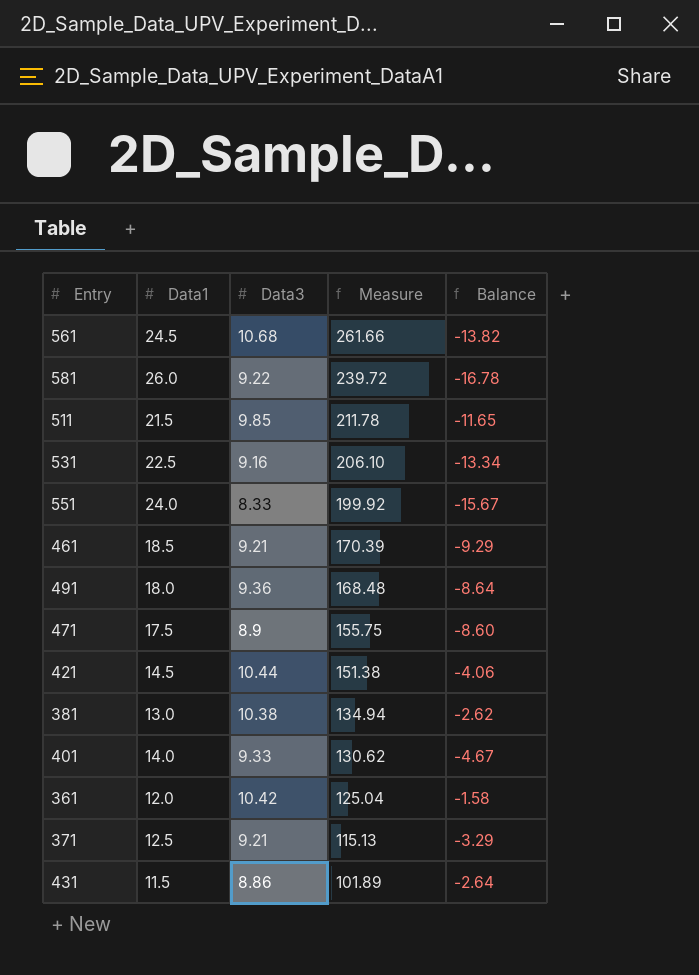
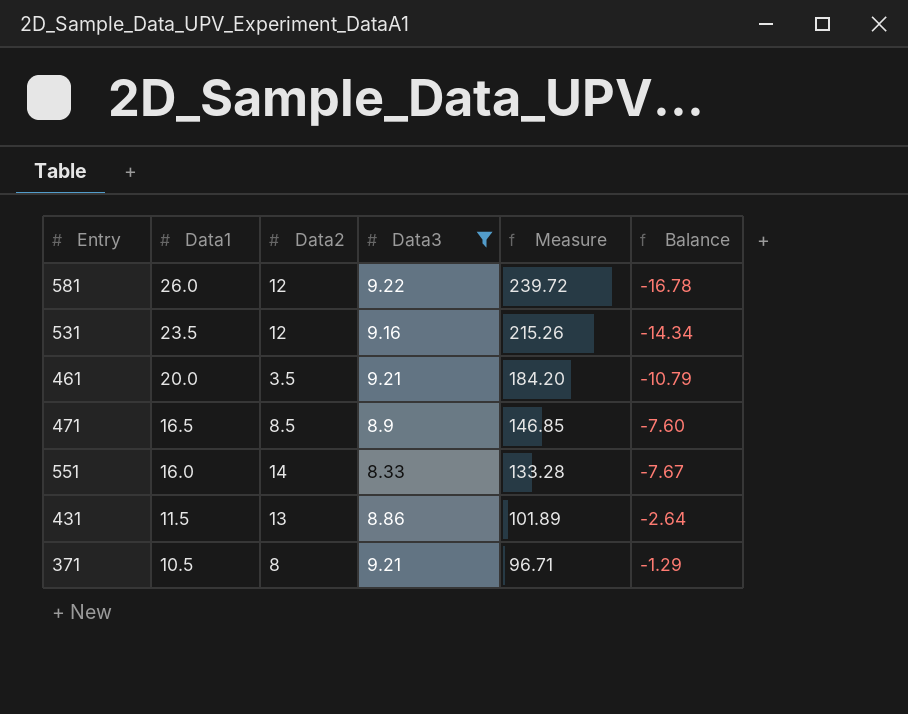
filter: none -> Data3 <= 9.22
row order: Measure descending -> Data1 descending
column Data2 | position: none -> 3
531 | Data1: 22.5 -> 23.5
531 | Measure: 206.10 -> 215.26
531 | Balance: -13.34 -> -14.34
461 | Data1: 18.5 -> 20.0
461 | Measure: 170.39 -> 184.20
461 | Balance: -9.29 -> -10.79
471 | Data1: 17.5 -> 16.5
471 | Measure: 155.75 -> 146.85
471 | Balance: -8.60 -> -7.60
551 | Data1: 24.0 -> 16.0
551 | Measure: 199.92 -> 133.28
551 | Balance: -15.67 -> -7.67
371 | Data1: 12.5 -> 10.5
371 | Measure: 115.13 -> 96.71
371 | Balance: -3.29 -> -1.29

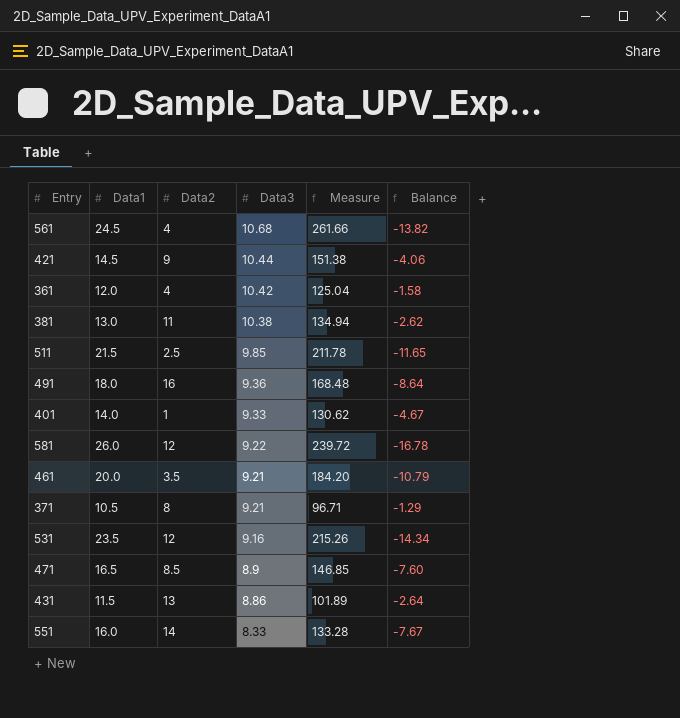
filter: Data3 <= 9.22 -> none
row order: Data1 descending -> Data3 descending

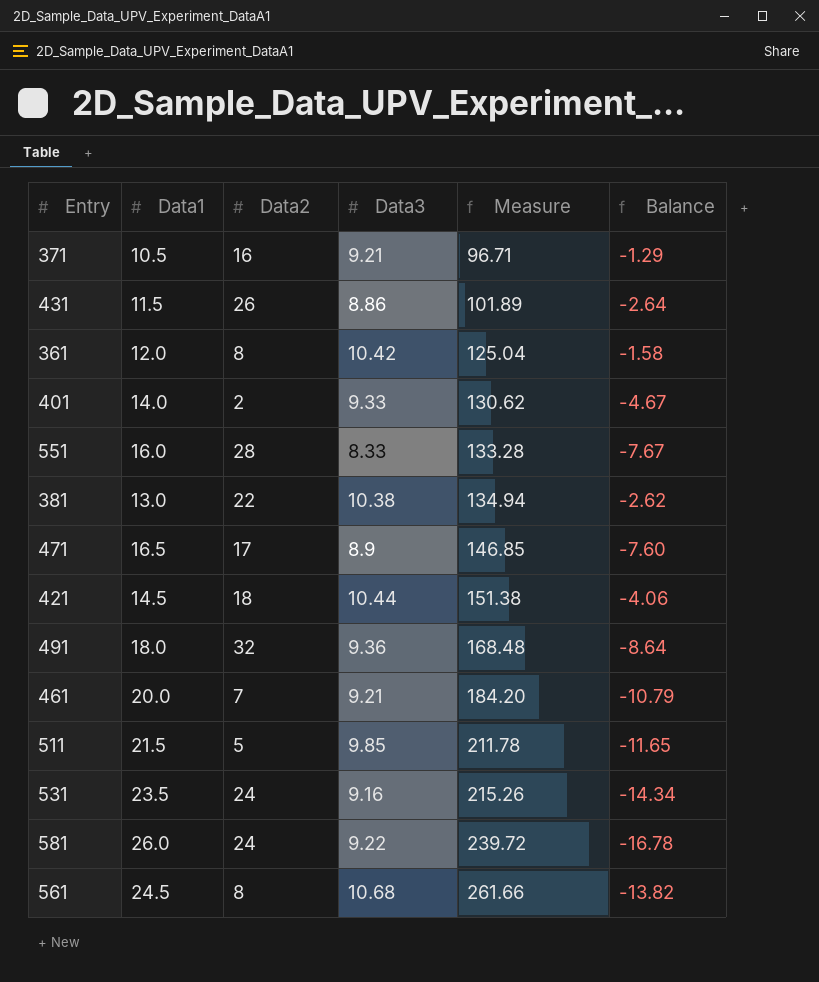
row order: Data3 descending -> Measure ascending
371 | Data2: 8 -> 16
431 | Data2: 13 -> 26
361 | Data2: 4 -> 8
401 | Data2: 1 -> 2
551 | Data2: 14 -> 28
381 | Data2: 11 -> 22
471 | Data2: 8.5 -> 17
421 | Data2: 9 -> 18
491 | Data2: 16 -> 32
461 | Data2: 3.5 -> 7
511 | Data2: 2.5 -> 5
531 | Data2: 12 -> 24
581 | Data2: 12 -> 24
561 | Data2: 4 -> 8

